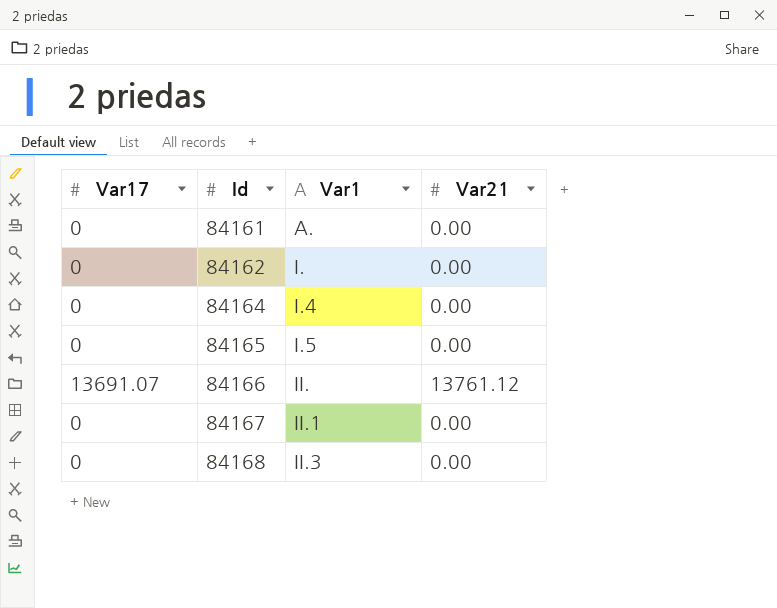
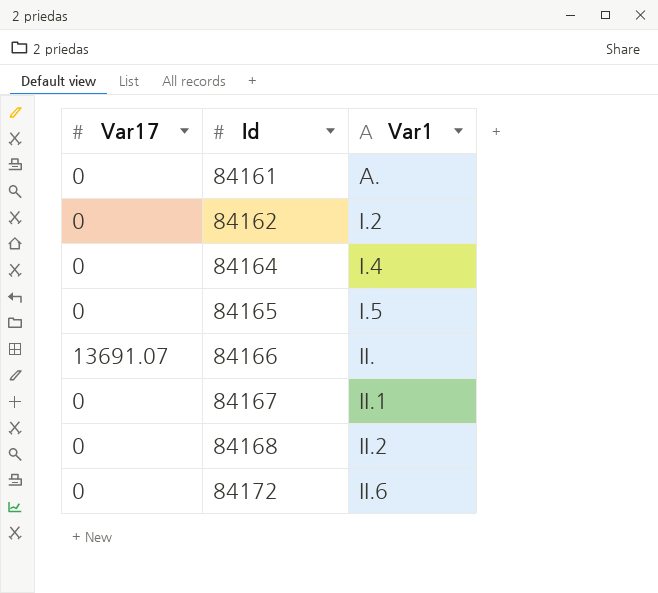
column Var21 | position: 4 -> none
84162 | Var1: I. -> I.2
84168 | Var1: II.3 -> II.2
row 84172: none -> 0 | II.6

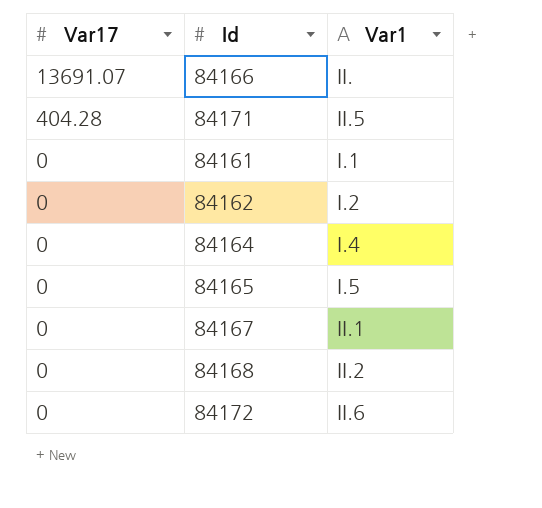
row order: Id ascending -> Var17 descending
row 84171: none -> 404.28 | II.5
84161 | Var1: A. -> I.1

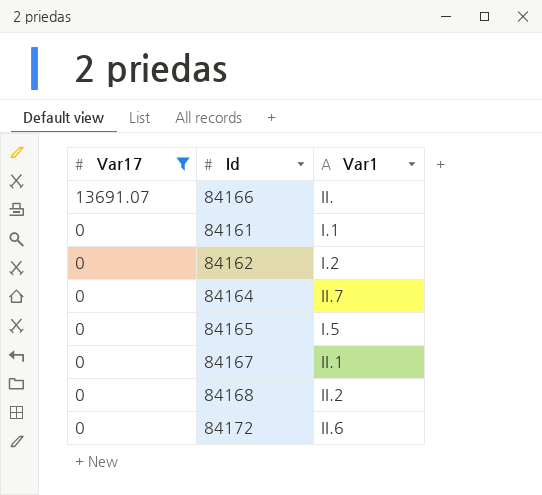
filter: none -> Var17 != 404.28
84164 | Var1: I.4 -> II.7

